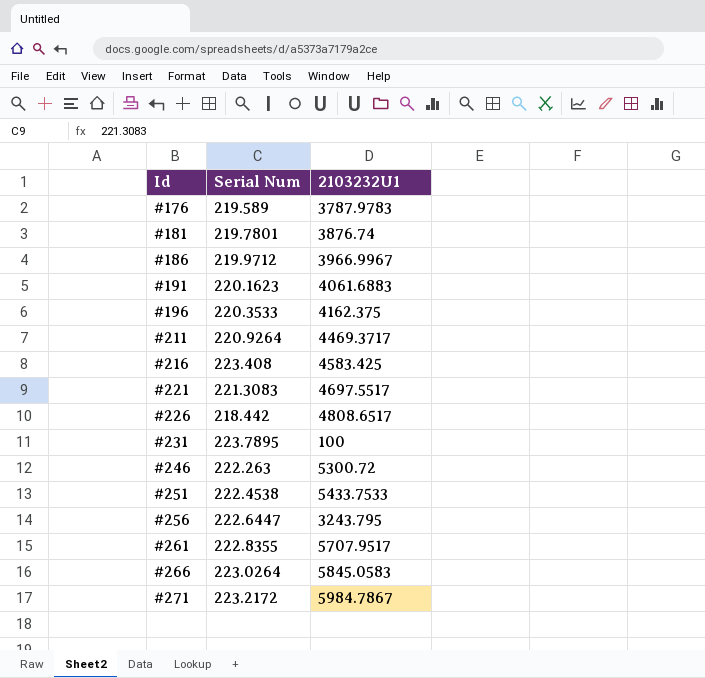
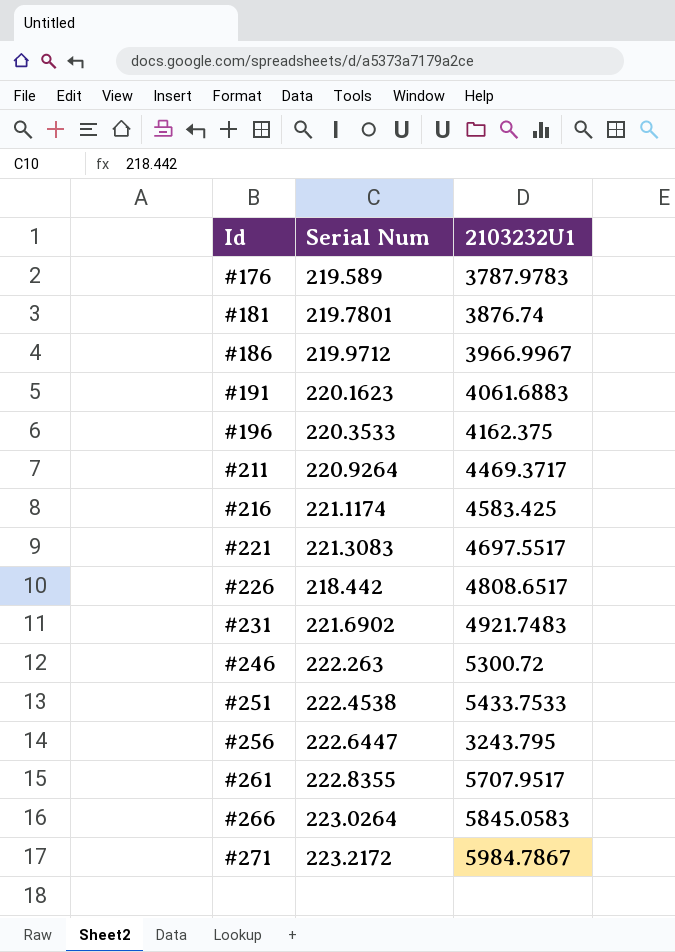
#216 | Serial Num: 223.408 -> 221.1174
#231 | Serial Num: 223.7895 -> 221.6902
#231 | 2103232U1: 100 -> 4921.7483

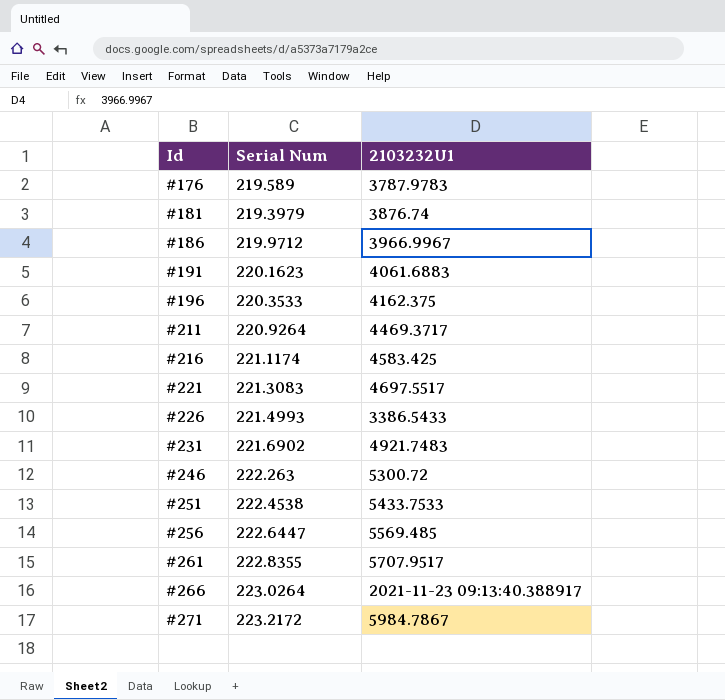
#181 | Serial Num: 219.7801 -> 219.3979
#226 | Serial Num: 218.442 -> 221.4993
#226 | 2103232U1: 4808.6517 -> 3386.5433
#256 | 2103232U1: 3243.795 -> 5569.485
#266 | 2103232U1: 5845.0583 -> 2021-11-23 09:13:40.388917

